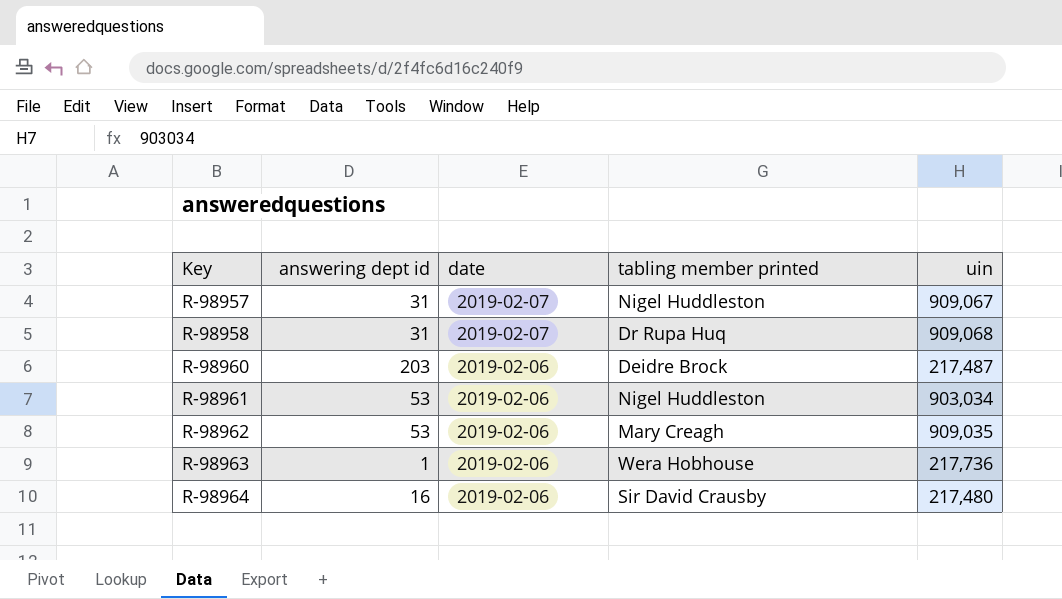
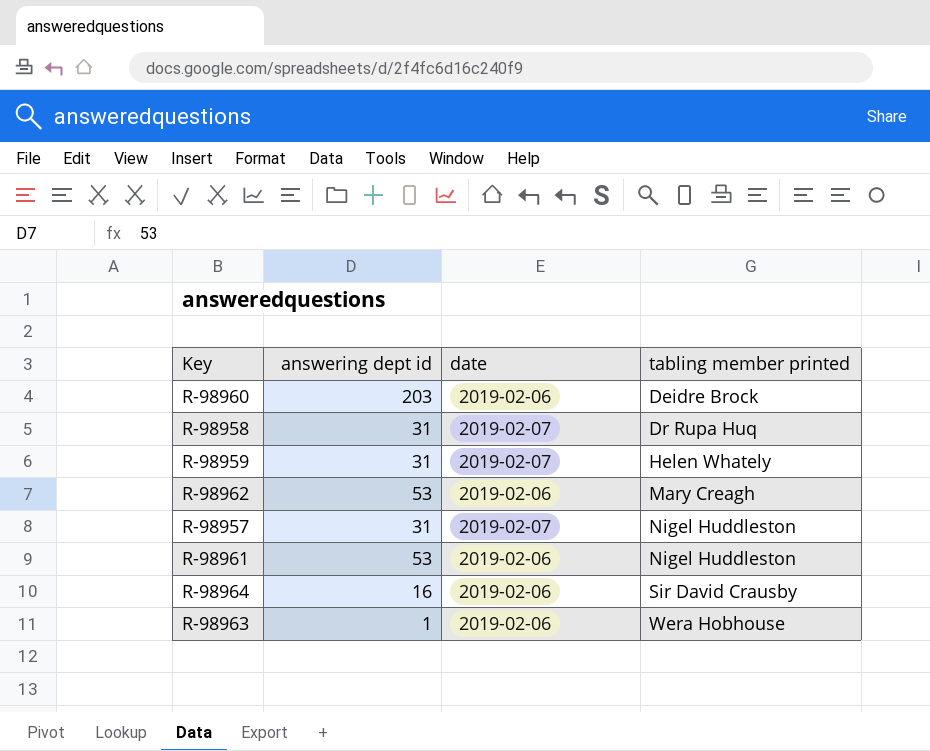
row order: Key ascending -> tabling member printed ascending
column uin | position: 5 -> none
row R-98959: none -> 31 | 2019-02-07 | Helen Whately

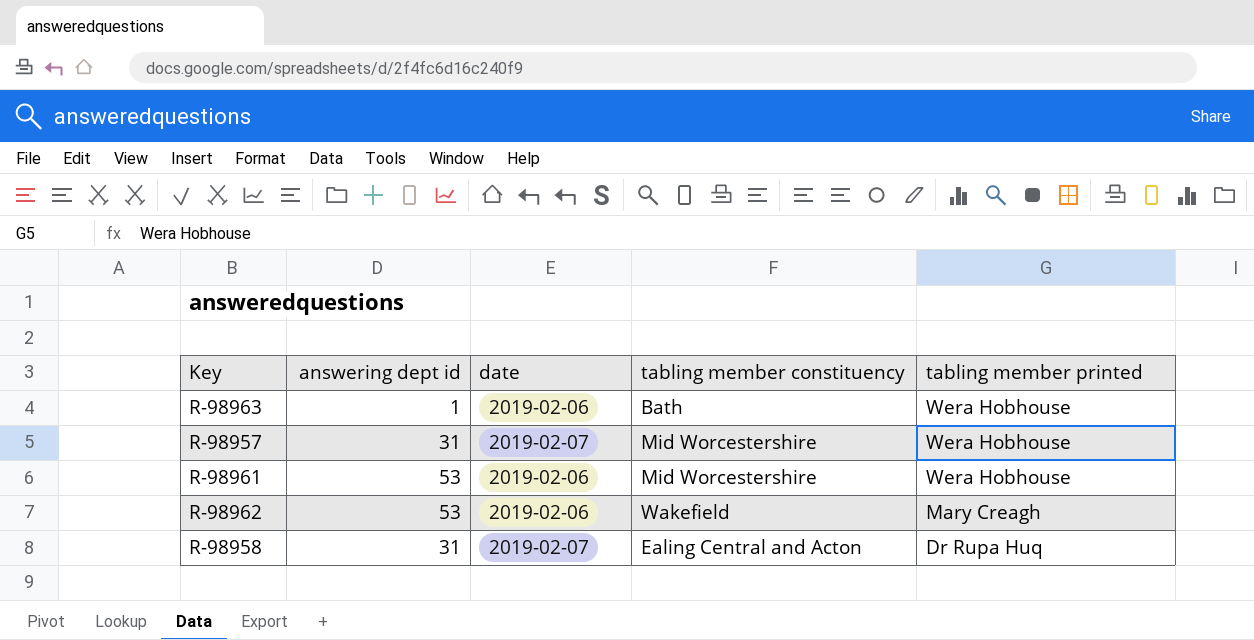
row order: tabling member printed ascending -> tabling member printed descending
column tabling member constituency | position: none -> 4
row R-98960: 203 | 2019-02-06 | Deidre Brock -> none
row R-98959: 31 | 2019-02-07 | Helen Whately -> none
row R-98964: 16 | 2019-02-06 | Sir David Crausby -> none
R-98957 | tabling member printed: Nigel Huddleston -> Wera Hobhouse
R-98961 | tabling member printed: Nigel Huddleston -> Wera Hobhouse

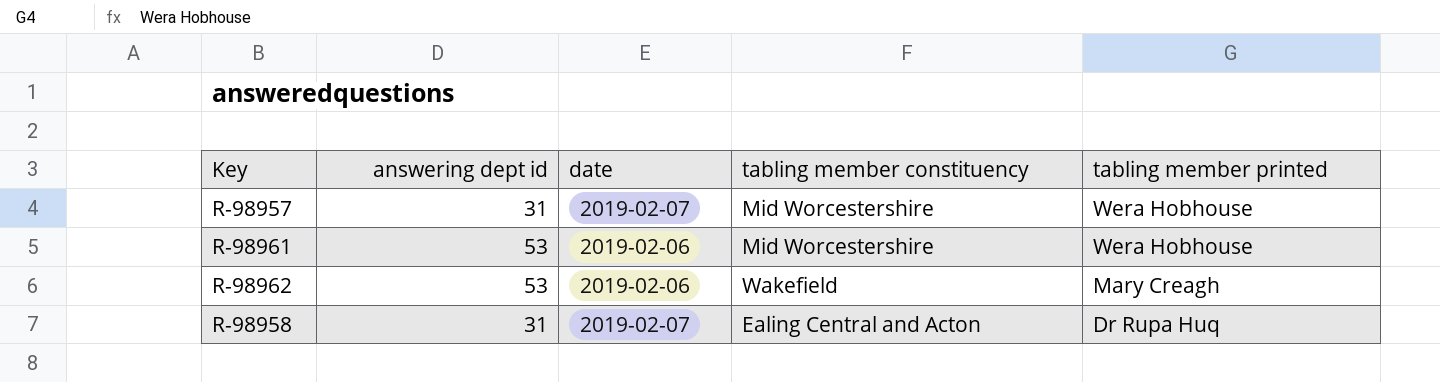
row R-98963: 1 | 2019-02-06 | Bath | Wera Hobhouse -> none

